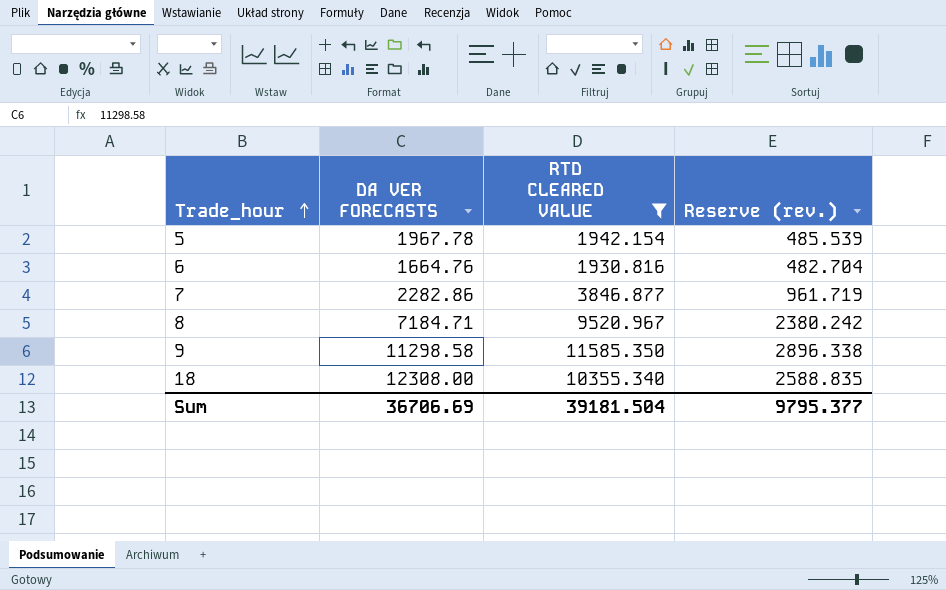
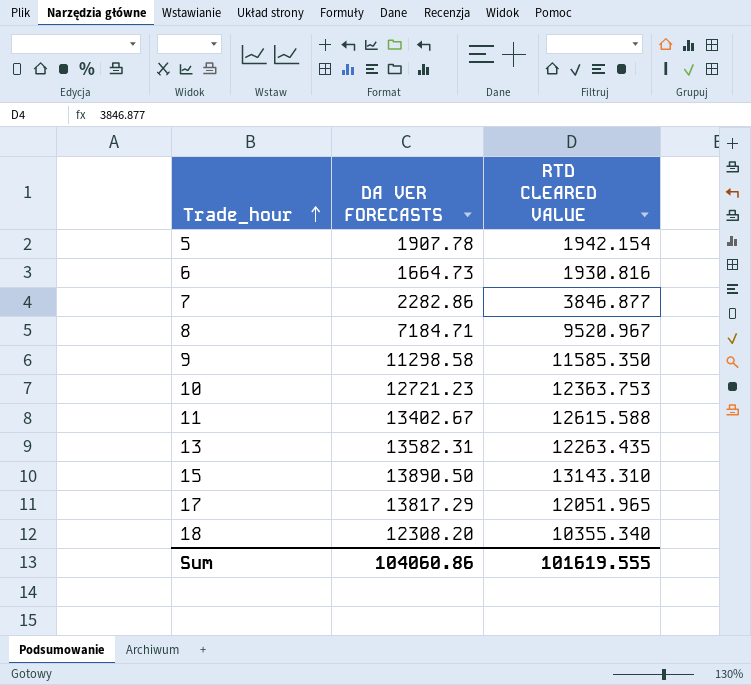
filter: RTD CLEARED VALUE <= 11585.350 -> none
column Reserve (rev.) | formula: [RTD CLEARED VALUE] * 0.25 -> none
5 | DA VER FORECASTS: 1967.78 -> 1907.78
6 | DA VER FORECASTS: 1664.76 -> 1664.73
18 | DA VER FORECASTS: 12308.00 -> 12308.20
Sum | DA VER FORECASTS: 36706.69 -> 104060.86
Sum | RTD CLEARED VALUE: 39181.504 -> 101619.555

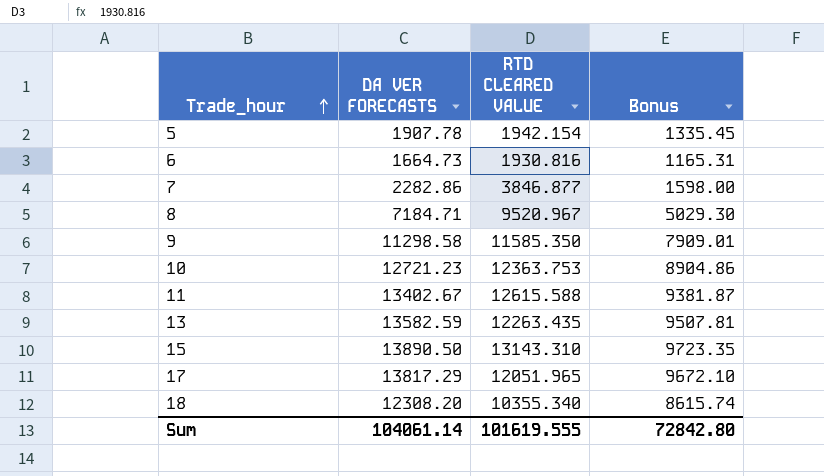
column Bonus | formula: none -> [DA VER FORECASTS] * 0.7
13 | DA VER FORECASTS: 13582.31 -> 13582.59
Sum | DA VER FORECASTS: 104060.86 -> 104061.14

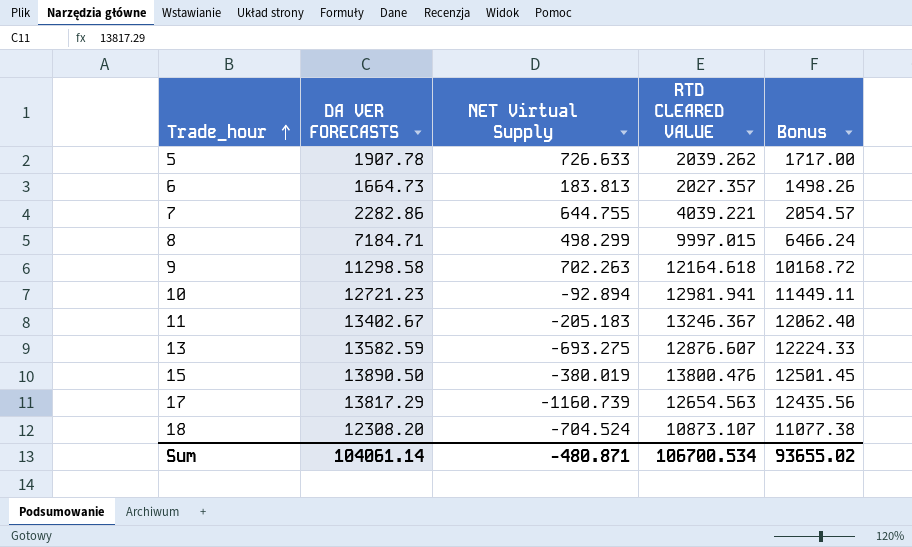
column NET Virtual Supply | position: none -> 3
column Bonus | formula: [DA VER FORECASTS] * 0.7 -> [DA VER FORECASTS] * 0.9
5 | RTD CLEARED VALUE: 1942.154 -> 2039.262
6 | RTD CLEARED VALUE: 1930.816 -> 2027.357
7 | RTD CLEARED VALUE: 3846.877 -> 4039.221
8 | RTD CLEARED VALUE: 9520.967 -> 9997.015
9 | RTD CLEARED VALUE: 11585.350 -> 12164.618
10 | RTD CLEARED VALUE: 12363.753 -> 12981.941
11 | RTD CLEARED VALUE: 12615.588 -> 13246.367
13 | RTD CLEARED VALUE: 12263.435 -> 12876.607
15 | RTD CLEARED VALUE: 13143.310 -> 13800.476
17 | RTD CLEARED VALUE: 12051.965 -> 12654.563
18 | RTD CLEARED VALUE: 10355.340 -> 10873.107
Sum | RTD CLEARED VALUE: 101619.555 -> 106700.534
Sum | Bonus: 72842.80 -> 93655.02

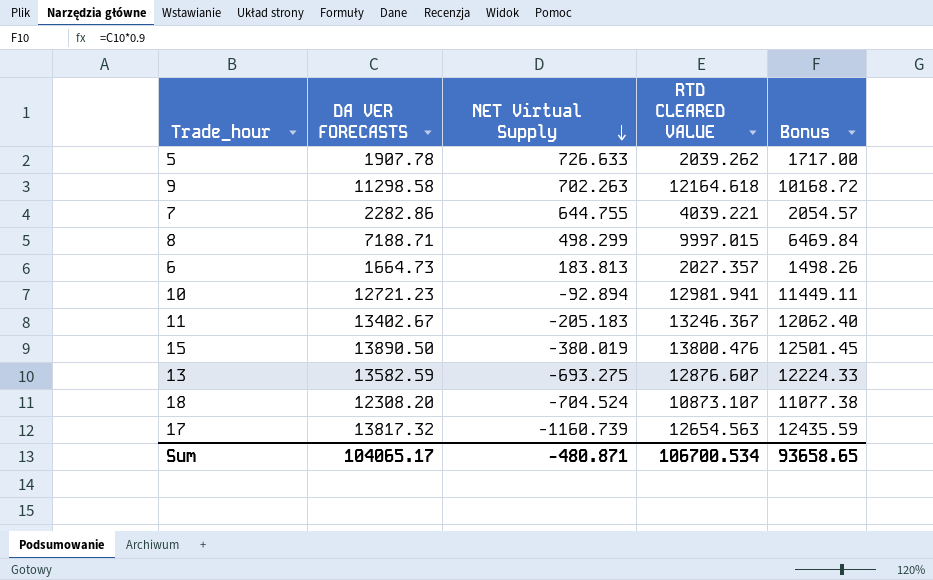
row order: Trade_hour ascending -> NET Virtual Supply descending
8 | DA VER FORECASTS: 7184.71 -> 7188.71
8 | Bonus: 6466.24 -> 6469.84
17 | DA VER FORECASTS: 13817.29 -> 13817.32
17 | Bonus: 12435.56 -> 12435.59
Sum | DA VER FORECASTS: 104061.14 -> 104065.17
Sum | Bonus: 93655.02 -> 93658.65

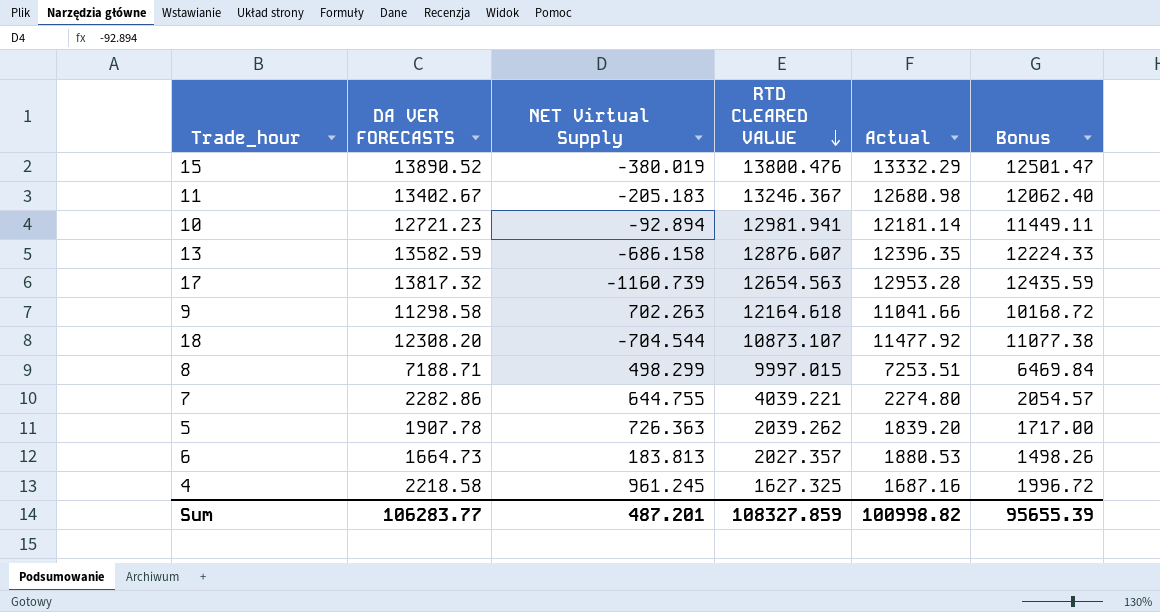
row order: NET Virtual Supply descending -> RTD CLEARED VALUE descending
column Actual | position: none -> 5
15 | DA VER FORECASTS: 13890.50 -> 13890.52
15 | Bonus: 12501.45 -> 12501.47
13 | NET Virtual Supply: -693.275 -> -686.158
18 | NET Virtual Supply: -704.524 -> -704.544
5 | NET Virtual Supply: 726.633 -> 726.363
row 4: none -> 2218.58 | 961.245 | 1627.325 | 1687.16 | 1996.72
Sum | DA VER FORECASTS: 104065.17 -> 106283.77
Sum | NET Virtual Supply: -480.871 -> 487.201
Sum | RTD CLEARED VALUE: 106700.534 -> 108327.859
Sum | Bonus: 93658.65 -> 95655.39

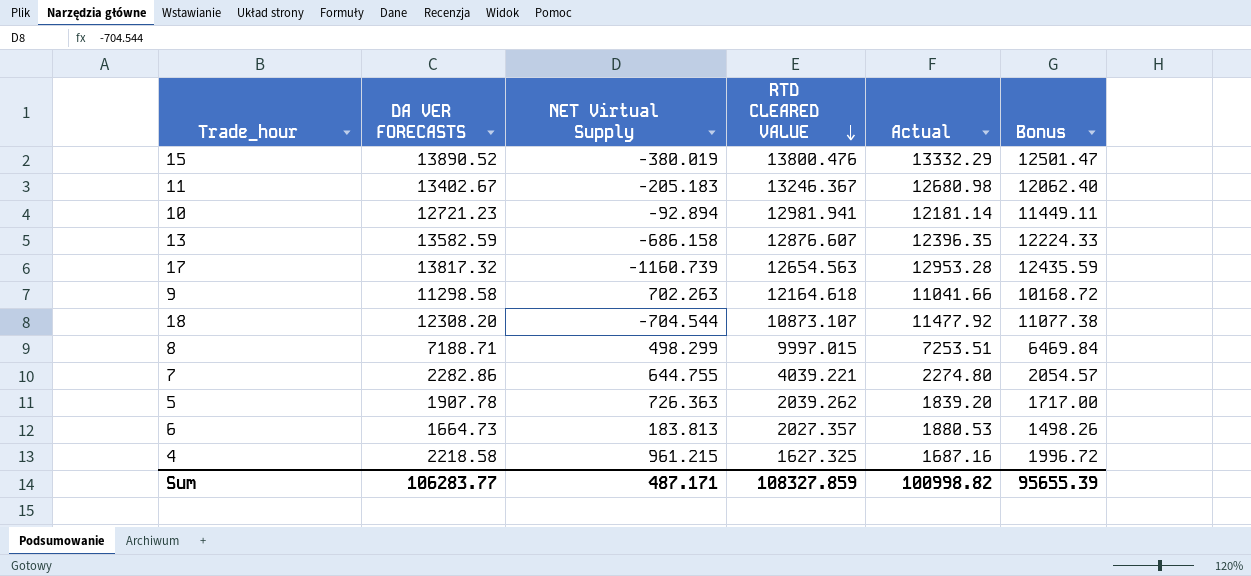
4 | NET Virtual Supply: 961.245 -> 961.215
Sum | NET Virtual Supply: 487.201 -> 487.171

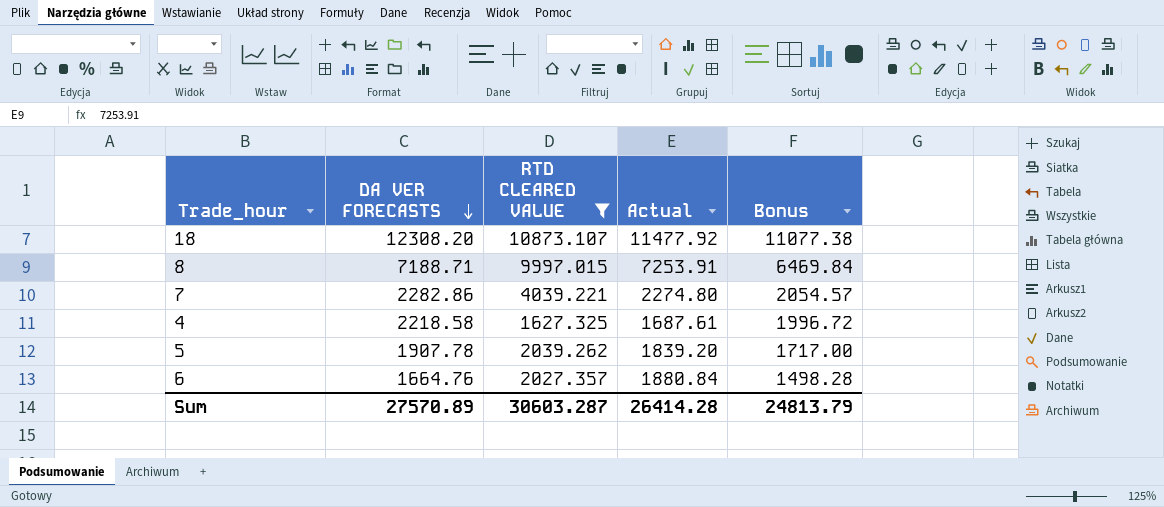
filter: none -> RTD CLEARED VALUE <= 10873.107
row order: RTD CLEARED VALUE descending -> DA VER FORECASTS descending
column NET Virtual Supply | position: 3 -> none
8 | Actual: 7253.51 -> 7253.91
4 | Actual: 1687.16 -> 1687.61
6 | DA VER FORECASTS: 1664.73 -> 1664.76
6 | Actual: 1880.53 -> 1880.84
6 | Bonus: 1498.26 -> 1498.28
Sum | DA VER FORECASTS: 106283.77 -> 27570.89
Sum | RTD CLEARED VALUE: 108327.859 -> 30603.287
Sum | Actual: 100998.82 -> 26414.28
Sum | Bonus: 95655.39 -> 24813.79

